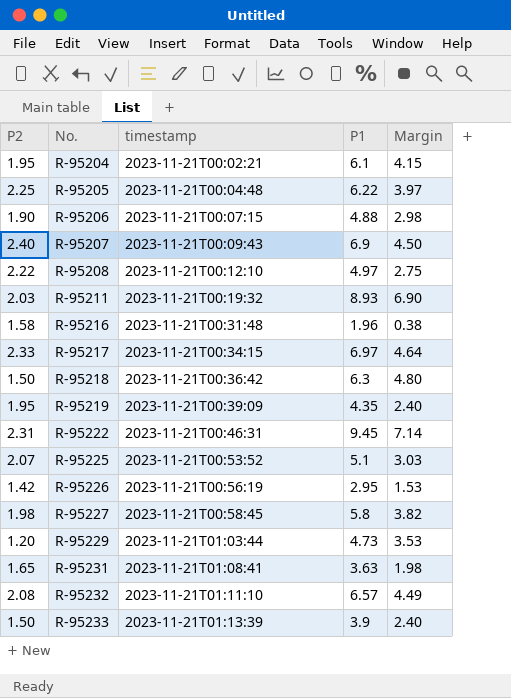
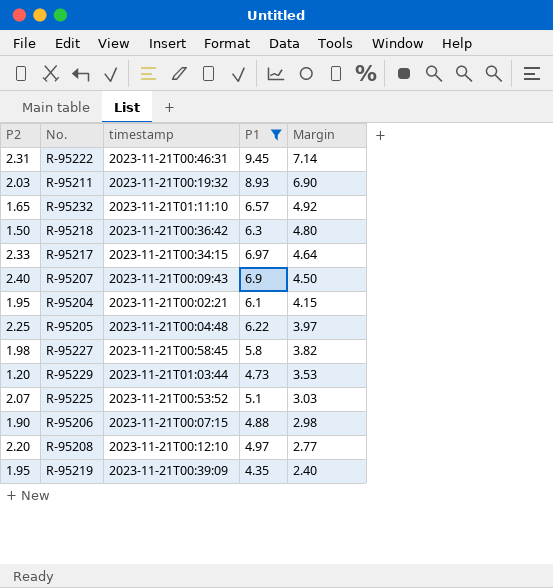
filter: none -> P1 >= 4.35
row order: No. ascending -> Margin descending
R-95232 | P2: 2.08 -> 1.65
R-95232 | Margin: 4.49 -> 4.92
R-95208 | P2: 2.22 -> 2.20
R-95208 | Margin: 2.75 -> 2.77

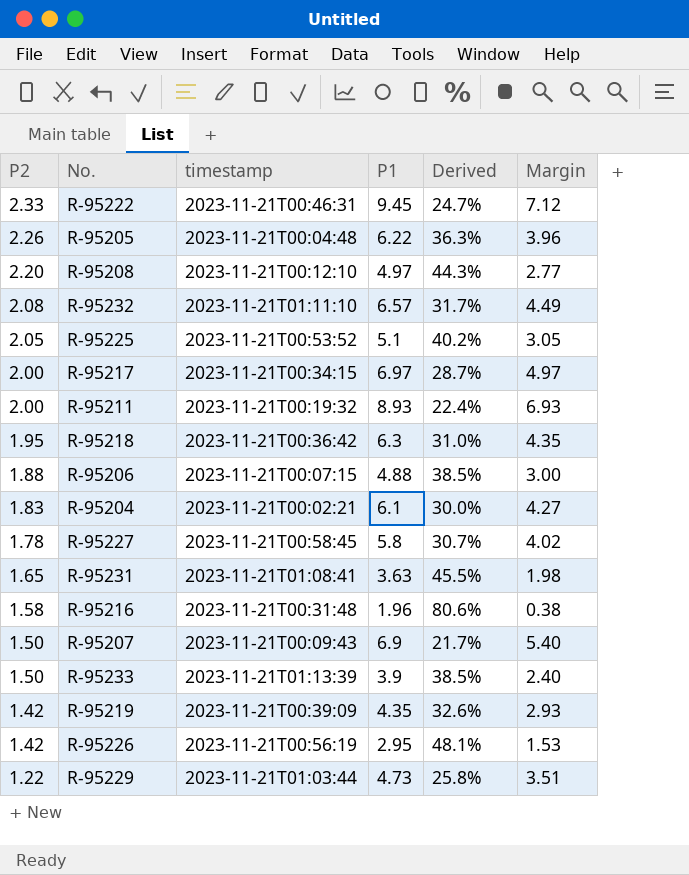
filter: P1 >= 4.35 -> none
row order: Margin descending -> P2 descending
column Derived | formula: none -> [P2] / [P1]
R-95222 | P2: 2.31 -> 2.33
R-95222 | Margin: 7.14 -> 7.12
R-95205 | P2: 2.25 -> 2.26
R-95205 | Margin: 3.97 -> 3.96
R-95232 | P2: 1.65 -> 2.08
R-95232 | Margin: 4.92 -> 4.49
R-95225 | P2: 2.07 -> 2.05
R-95225 | Margin: 3.03 -> 3.05
R-95217 | P2: 2.33 -> 2.00
R-95217 | Margin: 4.64 -> 4.97
R-95211 | P2: 2.03 -> 2.00
R-95211 | Margin: 6.90 -> 6.93
R-95218 | P2: 1.50 -> 1.95
R-95218 | Margin: 4.80 -> 4.35
R-95206 | P2: 1.90 -> 1.88
R-95206 | Margin: 2.98 -> 3.00
R-95204 | P2: 1.95 -> 1.83
R-95204 | Margin: 4.15 -> 4.27
R-95227 | P2: 1.98 -> 1.78
R-95227 | Margin: 3.82 -> 4.02
R-95207 | P2: 2.40 -> 1.50
R-95207 | Margin: 4.50 -> 5.40
R-95219 | P2: 1.95 -> 1.42
R-95219 | Margin: 2.40 -> 2.93
R-95229 | P2: 1.20 -> 1.22
R-95229 | Margin: 3.53 -> 3.51

